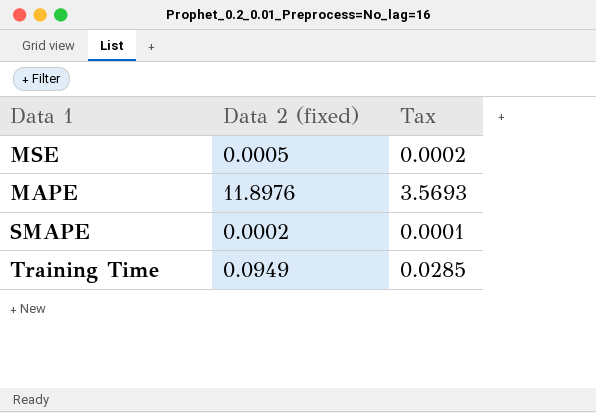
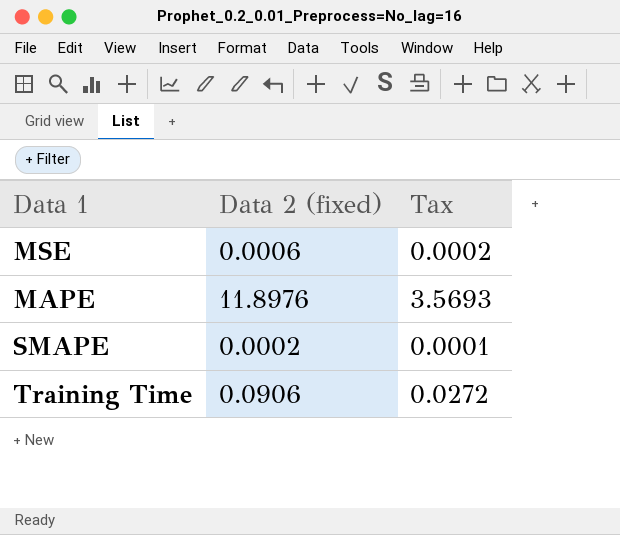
MSE | Data 2 (fixed): 0.0005 -> 0.0006
Training Time | Data 2 (fixed): 0.0949 -> 0.0906
Training Time | Tax: 0.0285 -> 0.0272

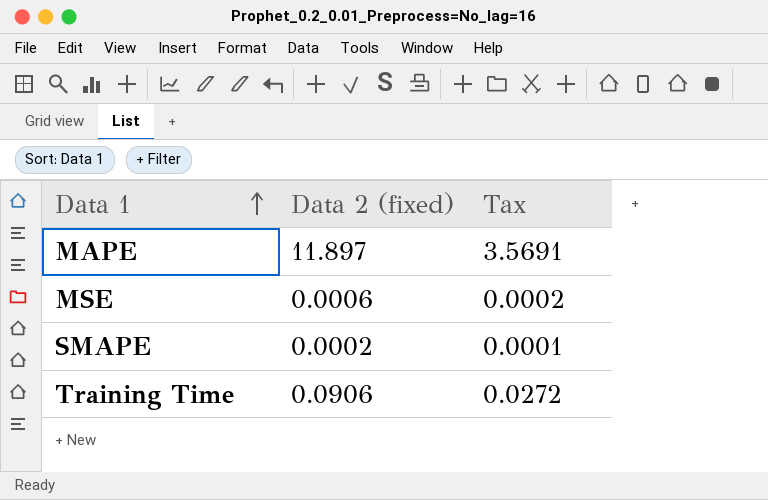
row order: none -> Data 1 ascending
MAPE | Data 2 (fixed): 11.8976 -> 11.897
MAPE | Tax: 3.5693 -> 3.5691

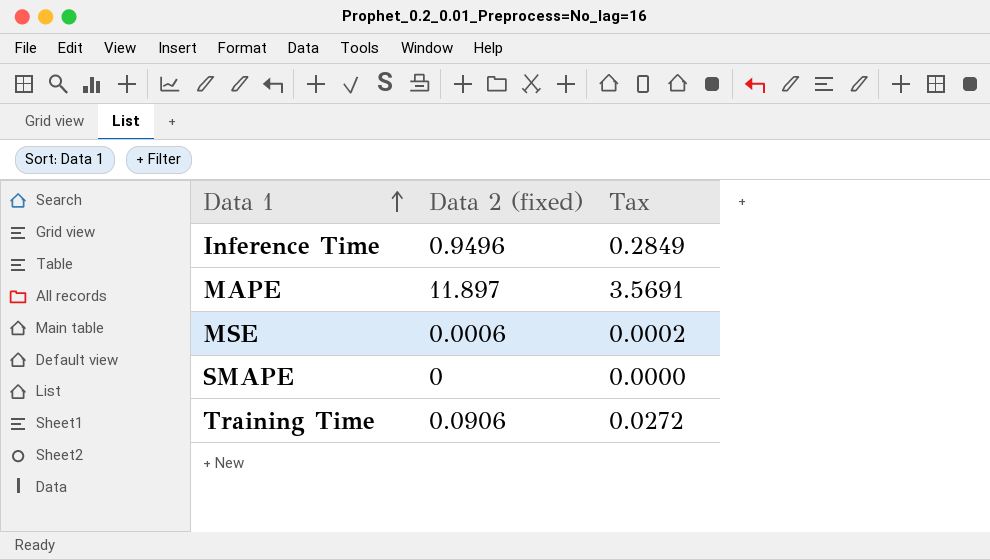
row Inference Time: none -> 0.9496 | 0.2849
SMAPE | Data 2 (fixed): 0.0002 -> 0
SMAPE | Tax: 0.0001 -> 0.0000

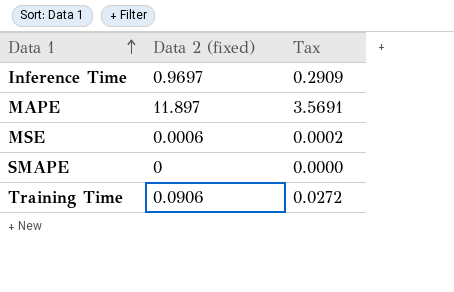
Inference Time | Data 2 (fixed): 0.9496 -> 0.9697
Inference Time | Tax: 0.2849 -> 0.2909

